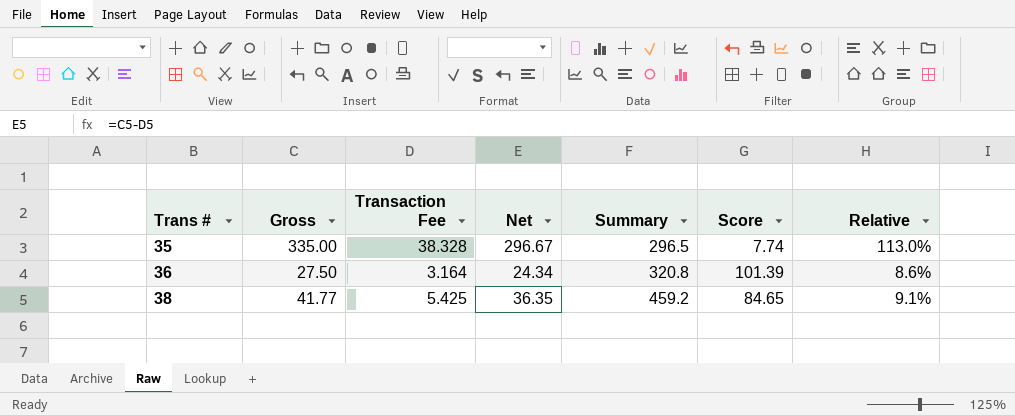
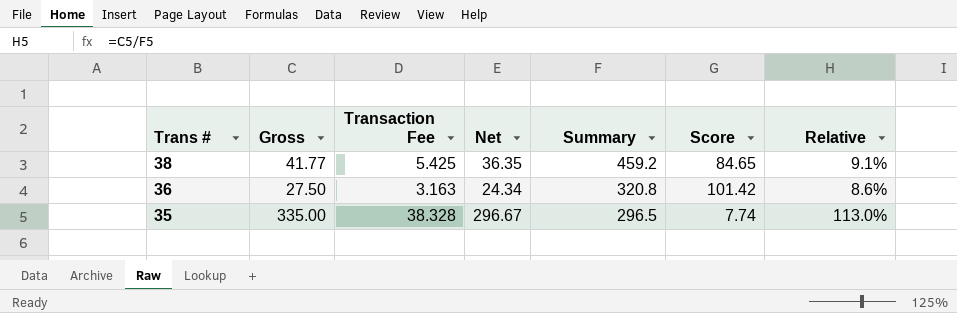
row order: Trans # ascending -> Trans # descending
36 | Transaction Fee: 3.164 -> 3.163
36 | Score: 101.39 -> 101.42

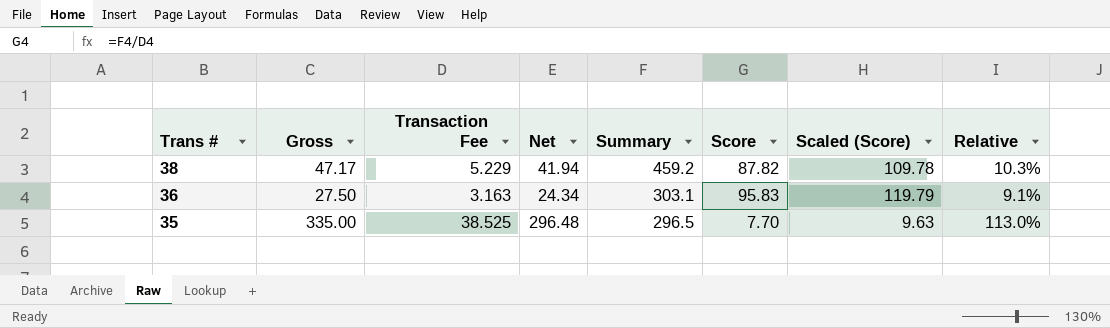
column Scaled (Score) | formula: none -> [Score] * 1.25
38 | Gross: 41.77 -> 47.17
38 | Transaction Fee: 5.425 -> 5.229
38 | Net: 36.35 -> 41.94
38 | Score: 84.65 -> 87.82
38 | Relative: 9.1% -> 10.3%
36 | Summary: 320.8 -> 303.1
36 | Score: 101.42 -> 95.83
36 | Relative: 8.6% -> 9.1%
35 | Transaction Fee: 38.328 -> 38.525
35 | Net: 296.67 -> 296.48
35 | Score: 7.74 -> 7.70

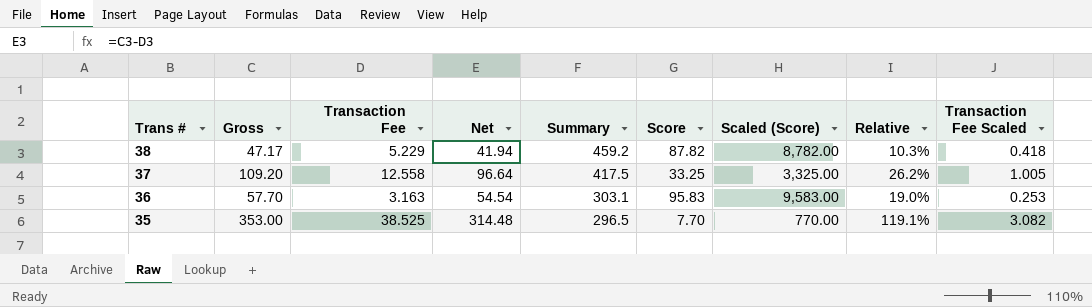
column Scaled (Score) | formula: [Score] * 1.25 -> [Score] * 100
column Transaction Fee Scaled | formula: none -> [Transaction Fee] * 0.08
row 37: none -> 109.20 | 12.558 | 96.64 | 417.5 | 33.25 | 3,325.00 | 26.2% | 1.005
36 | Gross: 27.50 -> 57.70
36 | Net: 24.34 -> 54.54
36 | Relative: 9.1% -> 19.0%
35 | Gross: 335.00 -> 353.00
35 | Net: 296.48 -> 314.48
35 | Relative: 113.0% -> 119.1%

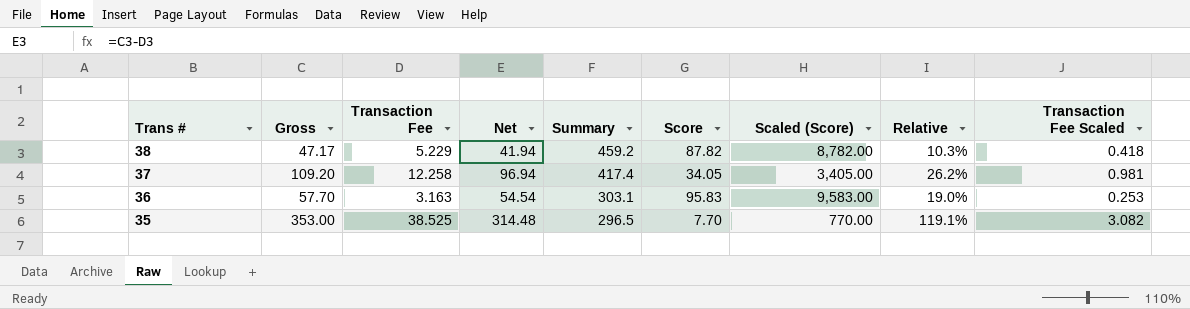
37 | Transaction Fee: 12.558 -> 12.258
37 | Net: 96.64 -> 96.94
37 | Summary: 417.5 -> 417.4
37 | Score: 33.25 -> 34.05
37 | Scaled (Score): 3,325.00 -> 3,405.00
37 | Transaction Fee Scaled: 1.005 -> 0.981

